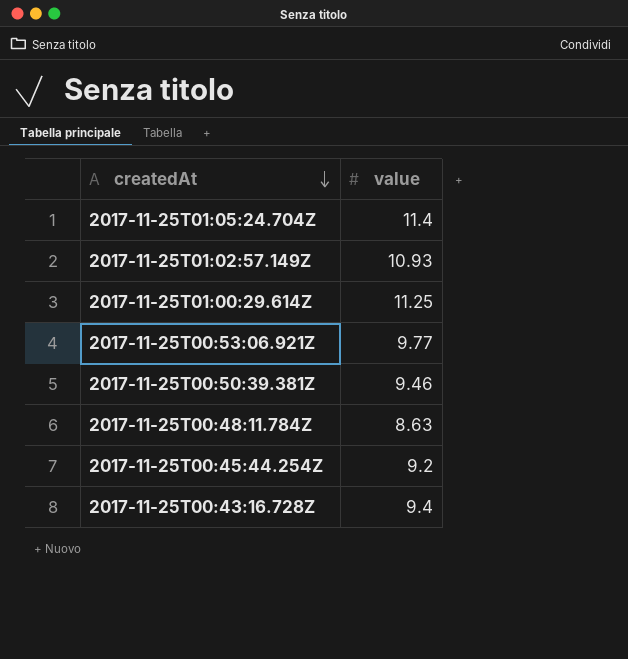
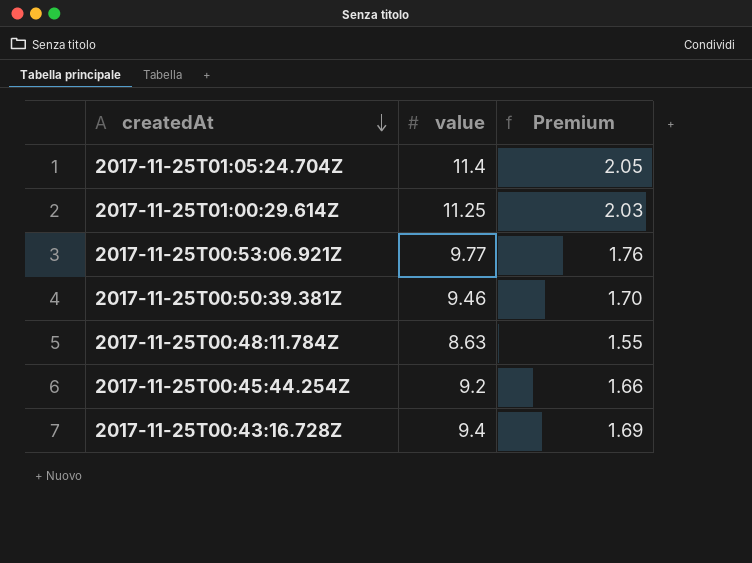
column Premium | formula: none -> [value] * 0.18
row 2017-11-25T01:02:57.149Z: 10.93 -> none

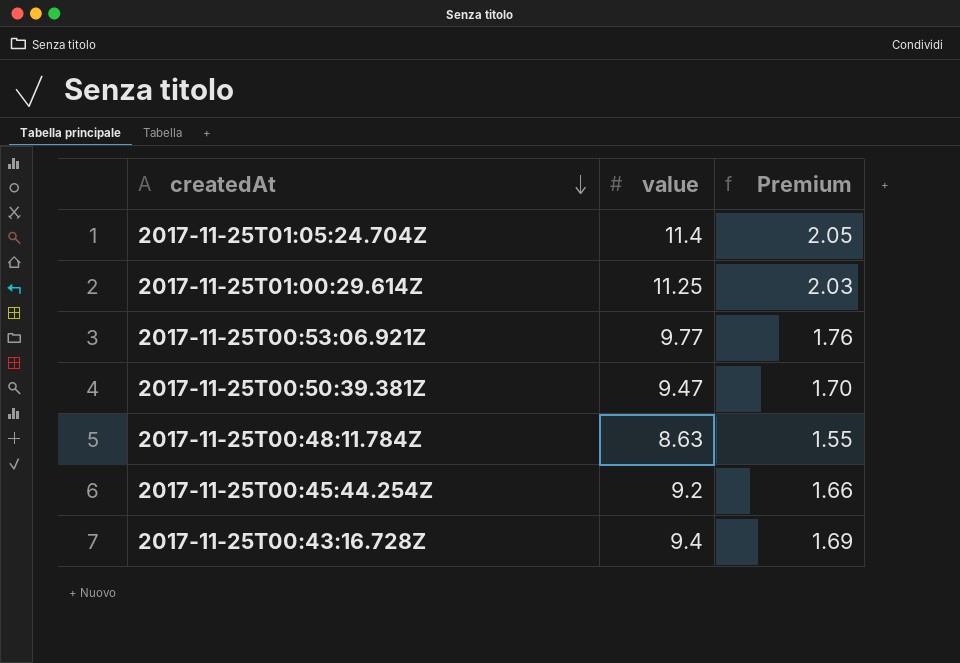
2017-11-25T00:50:39.381Z | value: 9.46 -> 9.47

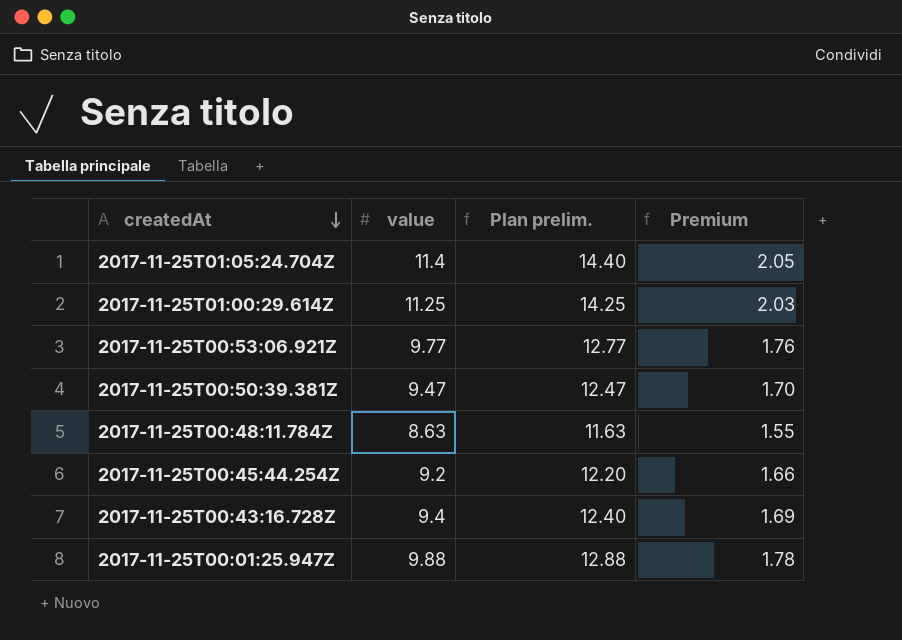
column Plan prelim. | formula: none -> [value] + 3
row 2017-11-25T00:01:25.947Z: none -> 9.88 | 12.88 | 1.78

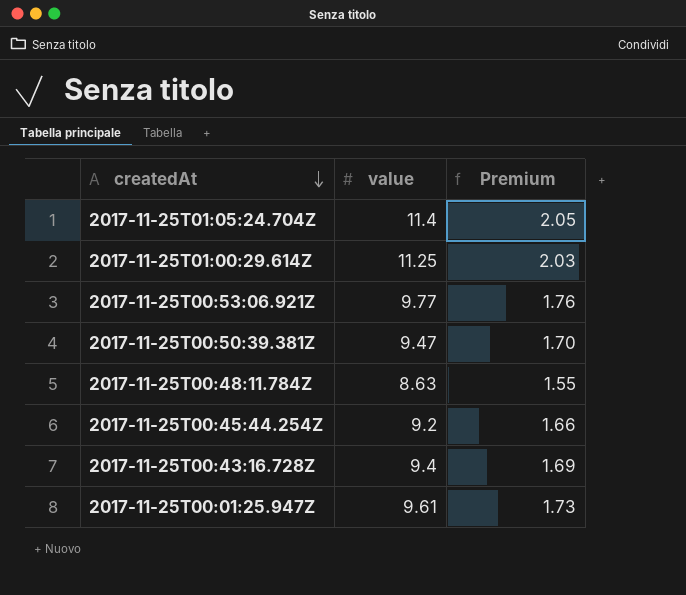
column Plan prelim. | formula: [value] + 3 -> none
2017-11-25T00:01:25.947Z | value: 9.88 -> 9.61
2017-11-25T00:01:25.947Z | Premium: 1.78 -> 1.73

